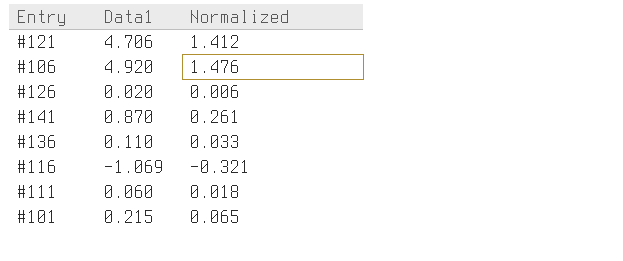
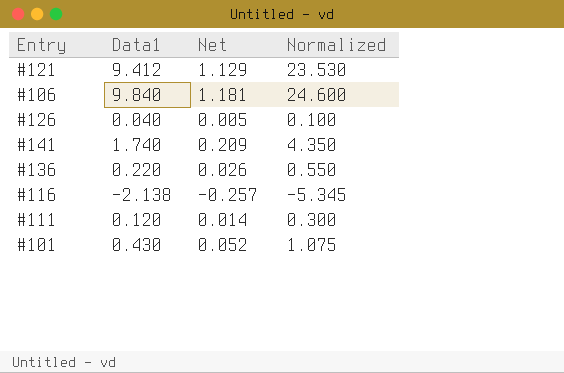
column Net | formula: none -> [Data1] * 0.12
column Normalized | formula: [Data1] * 0.3 -> [Data1] * 2.5
#121 | Data1: 4.706 -> 9.412
#106 | Data1: 4.920 -> 9.840
#126 | Data1: 0.020 -> 0.040
#141 | Data1: 0.870 -> 1.740
#136 | Data1: 0.110 -> 0.220
#116 | Data1: -1.069 -> -2.138
#111 | Data1: 0.060 -> 0.120
#101 | Data1: 0.215 -> 0.430

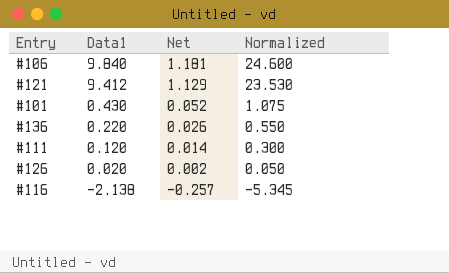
row order: none -> Data1 descending
row #141: 1.740 | 0.209 | 4.350 -> none
#126 | Data1: 0.040 -> 0.020
#126 | Net: 0.005 -> 0.002
#126 | Normalized: 0.100 -> 0.050

